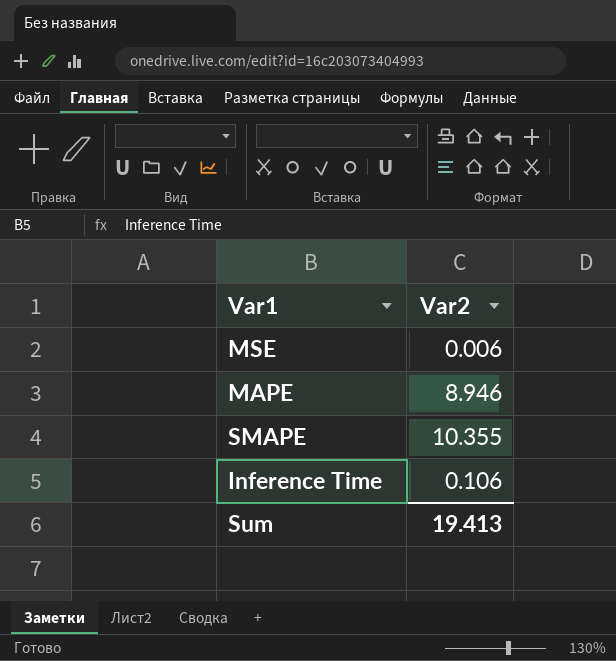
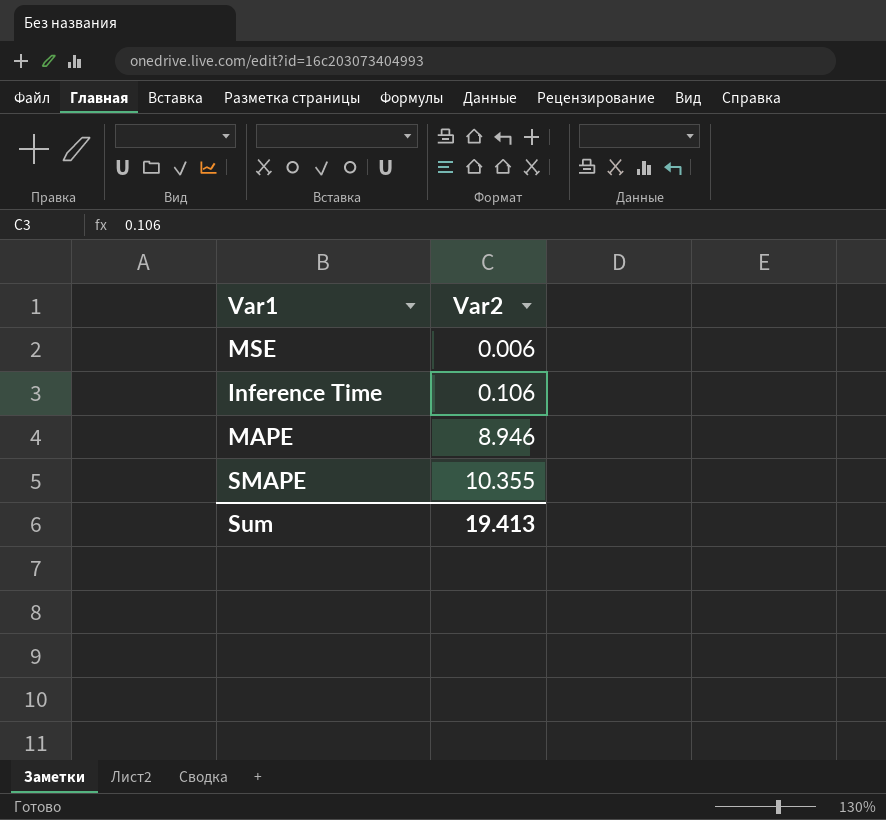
row order: none -> Var2 ascending

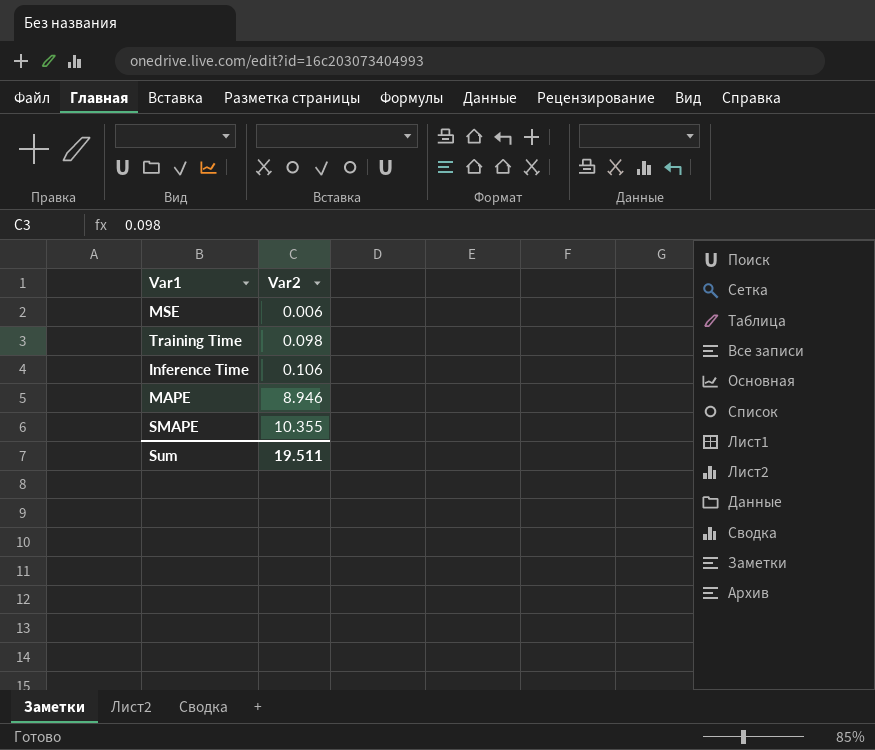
row Training Time: none -> 0.098
Sum | Var2: 19.413 -> 19.511

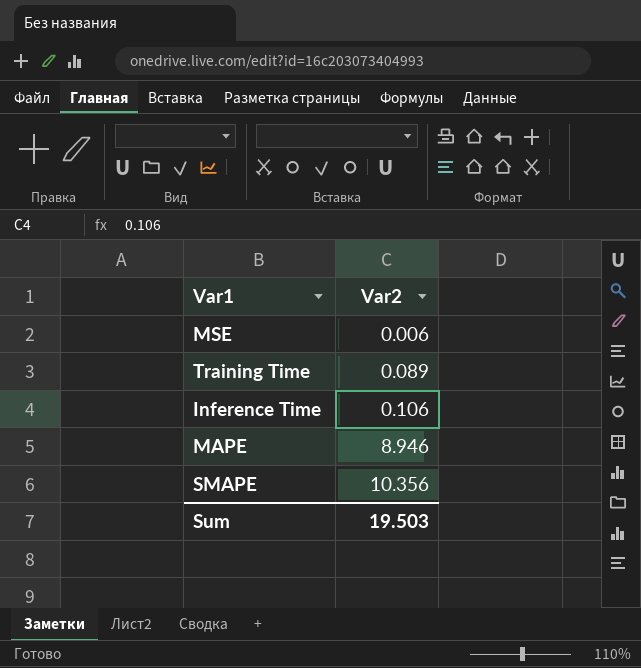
Training Time | Var2: 0.098 -> 0.089
SMAPE | Var2: 10.355 -> 10.356
Sum | Var2: 19.511 -> 19.503

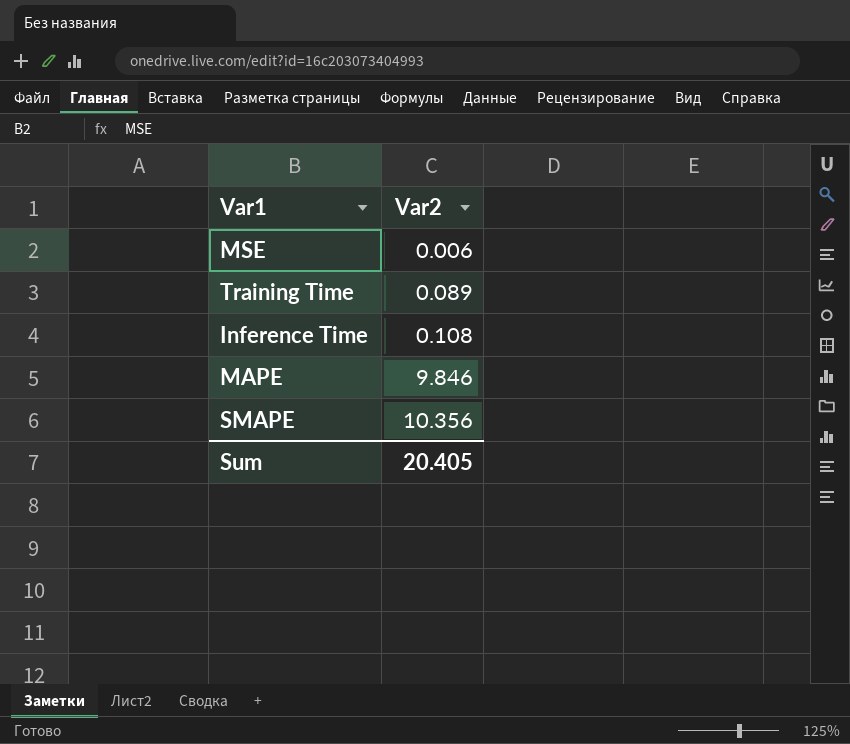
Inference Time | Var2: 0.106 -> 0.108
MAPE | Var2: 8.946 -> 9.846
Sum | Var2: 19.503 -> 20.405

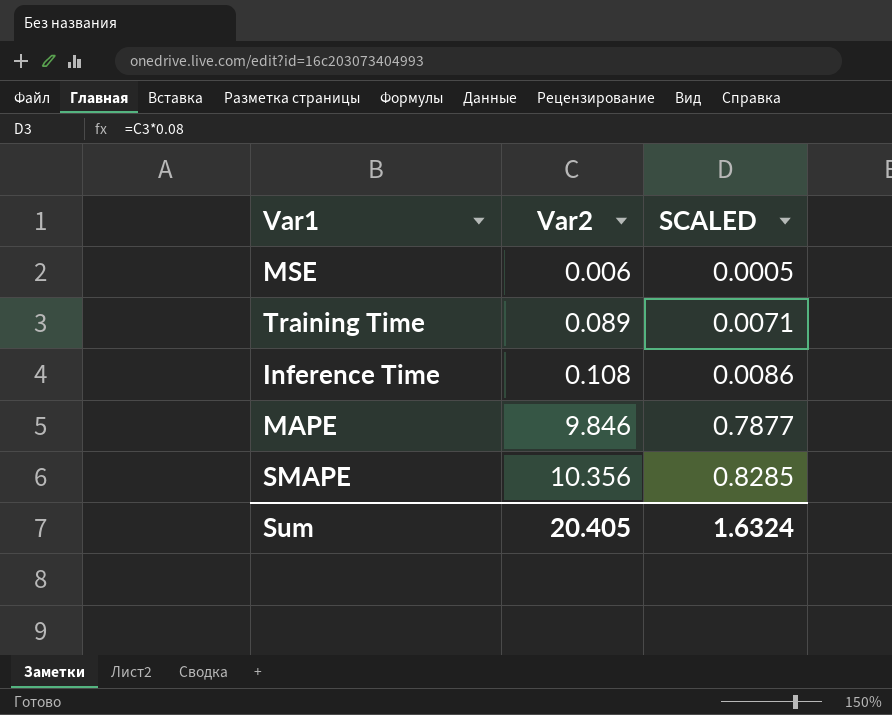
column SCALED | formula: none -> [Var2] * 0.08

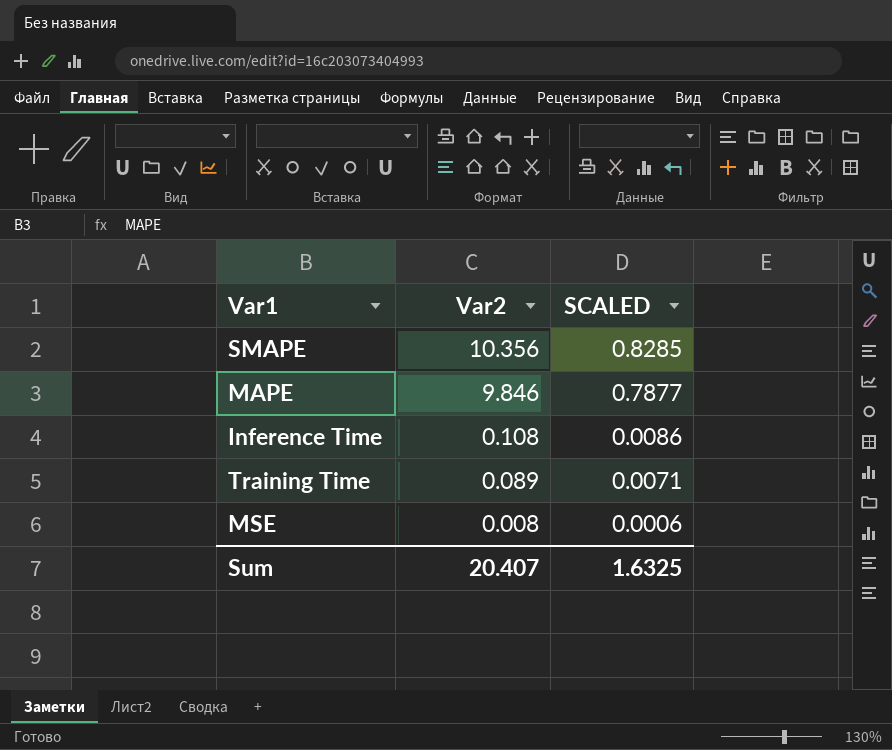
row order: Var2 ascending -> Var2 descending
MSE | Var2: 0.006 -> 0.008
MSE | SCALED: 0.0005 -> 0.0006
Sum | Var2: 20.405 -> 20.407
Sum | SCALED: 1.6324 -> 1.6325

